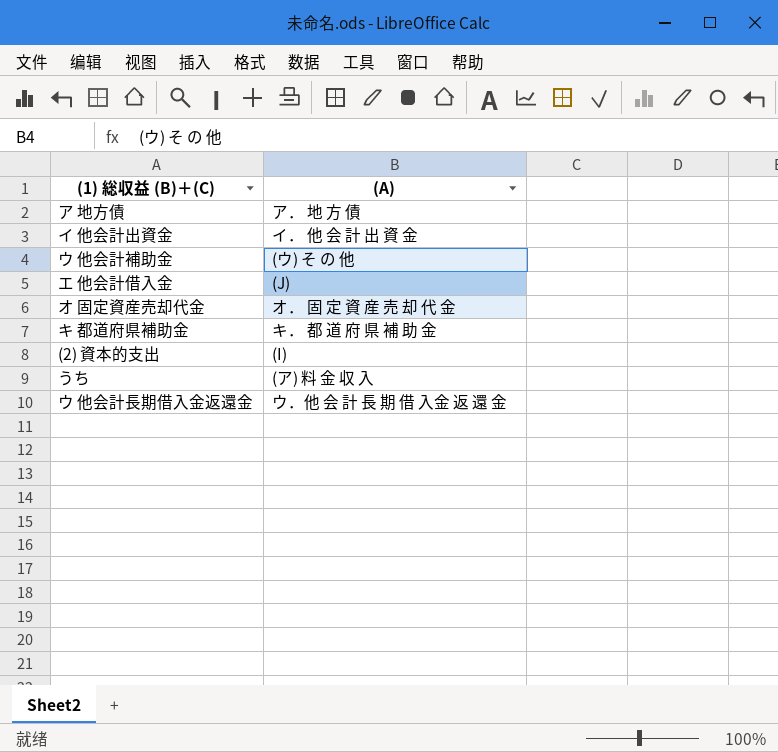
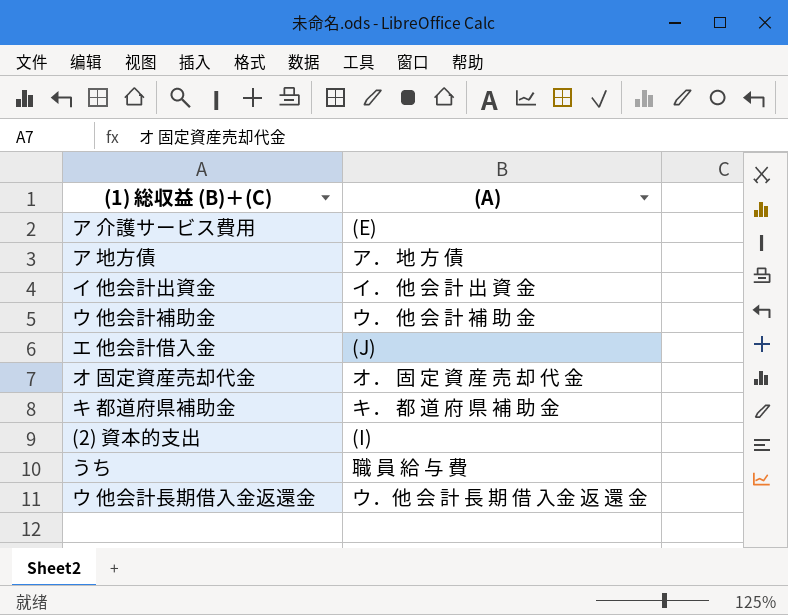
row ア 介護サービス費用: none -> (E)
ウ 他会計補助金 | (A): (ウ) そ の 他 -> ウ． 他 会 計 補 助 金
うち | (A): (ア) 料 金 収 入 -> 職 員 給 与 費

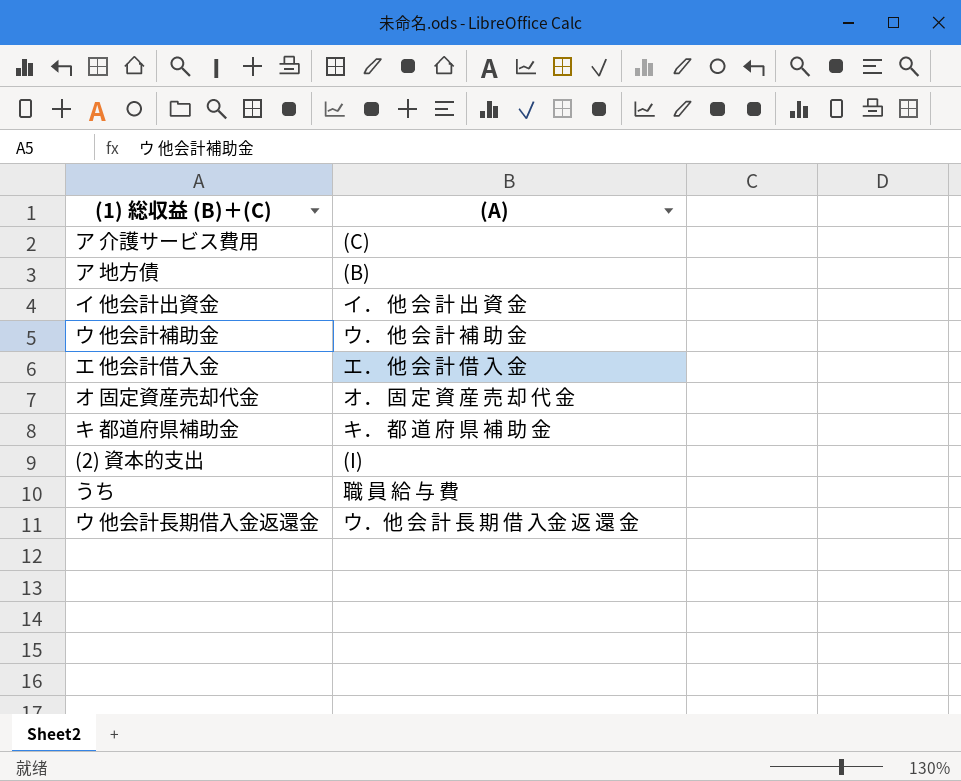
ア 介護サービス費用 | (A): (E) -> (C)
ア 地方債 | (A): ア． 地 方 債 -> (B)
エ 他会計借入金 | (A): (J) -> エ． 他 会 計 借 入 金

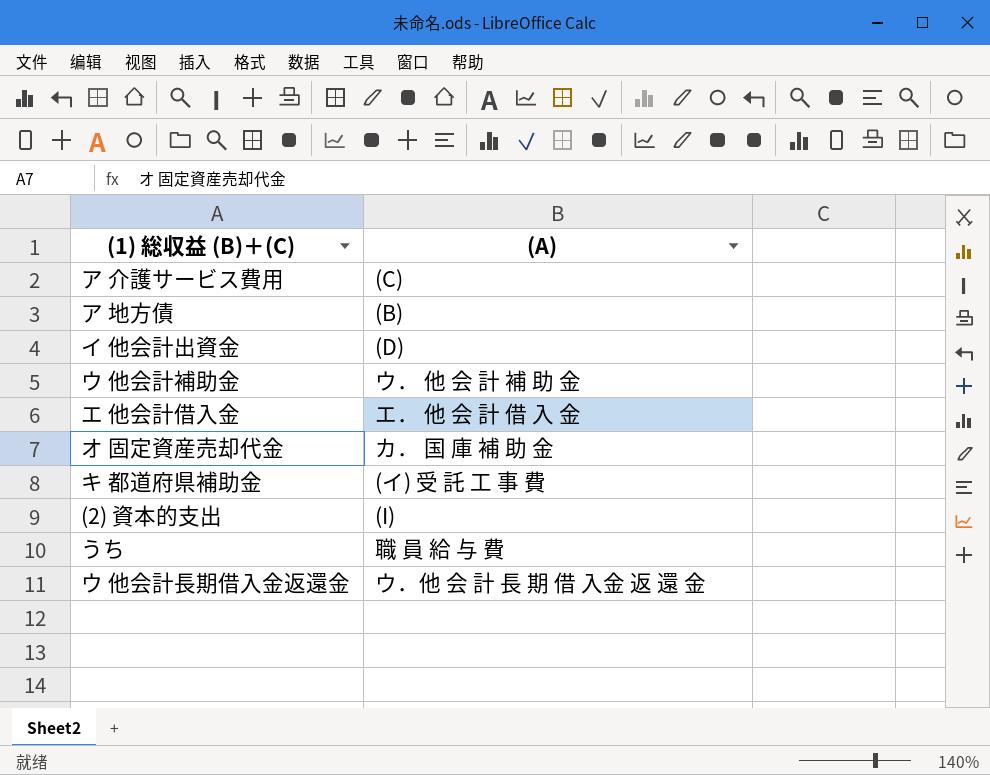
イ 他会計出資金 | (A): イ． 他 会 計 出 資 金 -> (D)
オ 固定資産売却代金 | (A): オ． 固 定 資 産 売 却 代 金 -> カ． 国 庫 補 助 金
キ 都道府県補助金 | (A): キ． 都 道 府 県 補 助 金 -> (イ) 受 託 工 事 費

